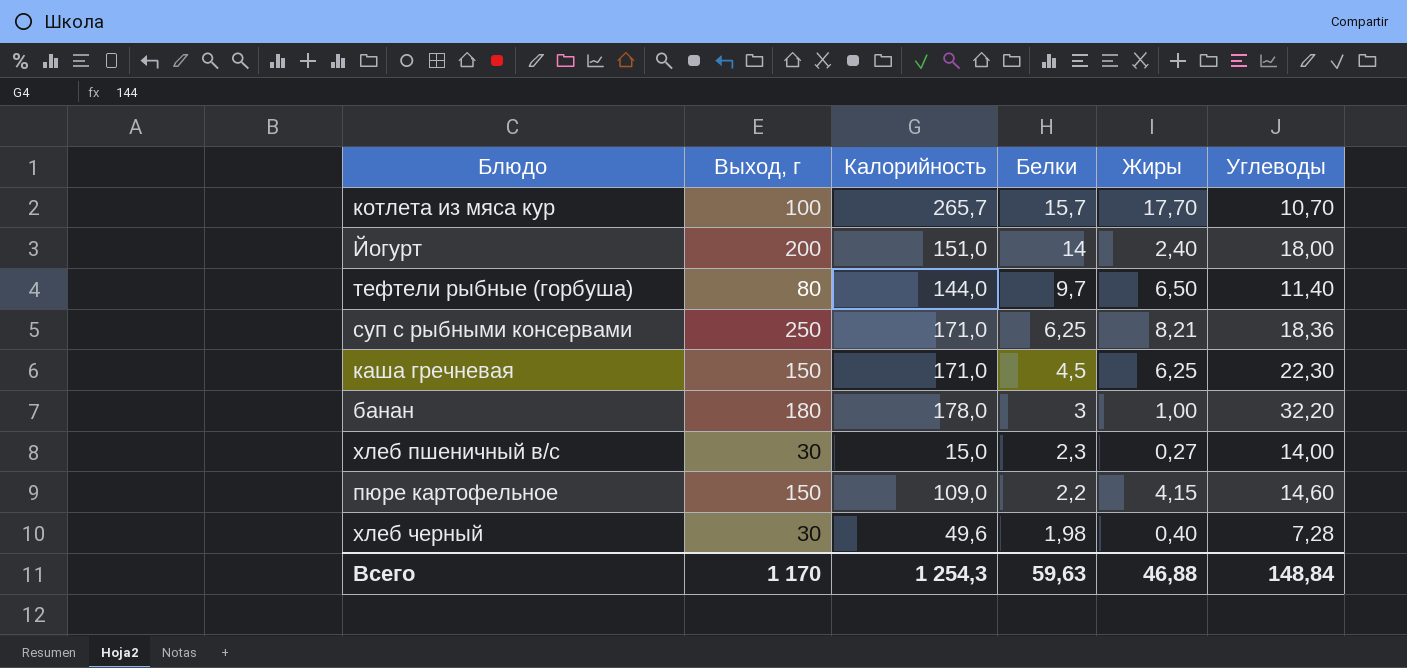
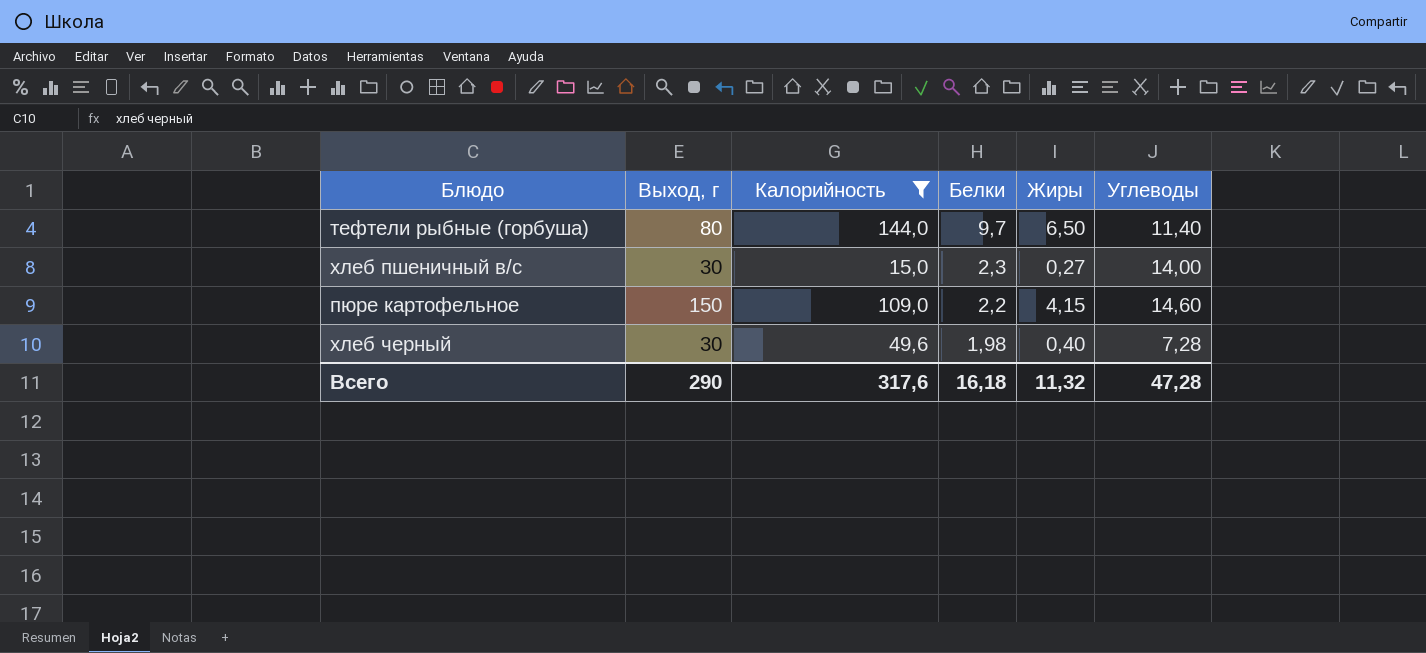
filter: none -> Калорийность <= 144,0
Всего | Выход, г: 1 170 -> 290
Всего | Калорийность: 1 254,3 -> 317,6
Всего | Белки: 59,63 -> 16,18
Всего | Жиры: 46,88 -> 11,32
Всего | Углеводы: 148,84 -> 47,28

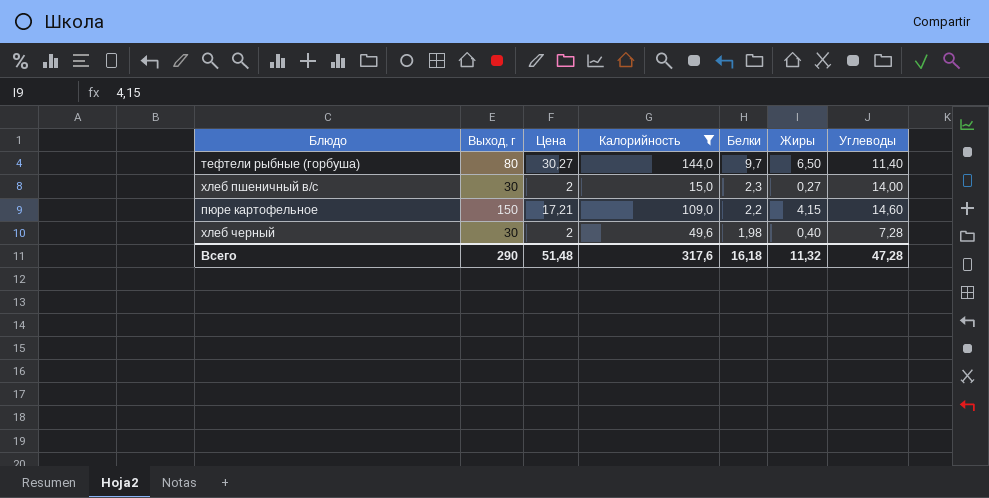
column Цена | position: none -> 3

